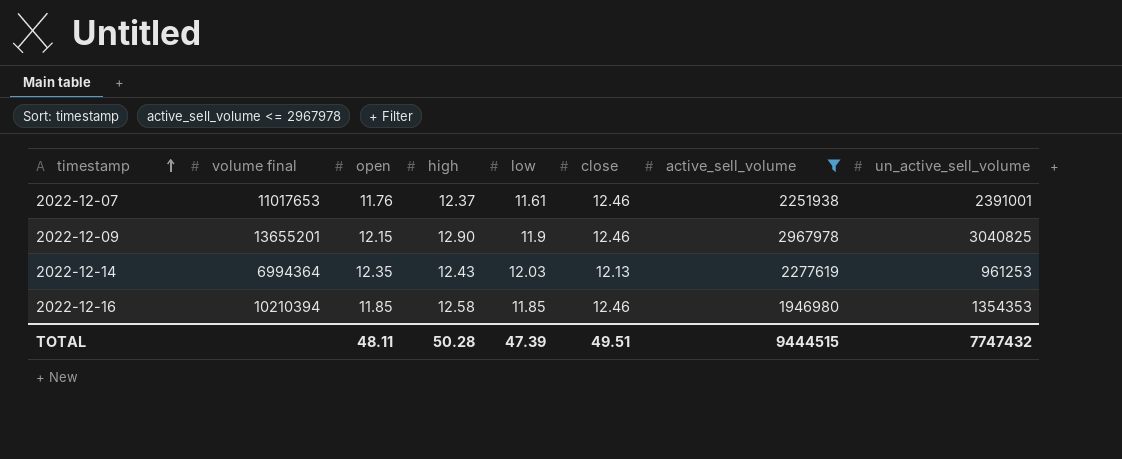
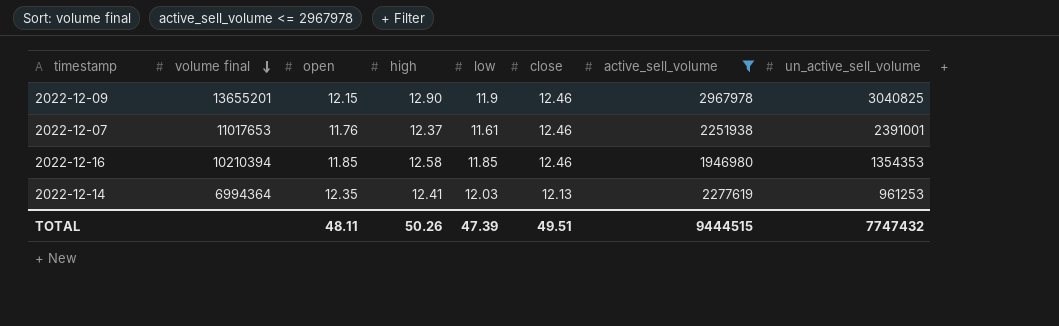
row order: timestamp ascending -> volume final descending
2022-12-14 | high: 12.43 -> 12.41
TOTAL | high: 50.28 -> 50.26

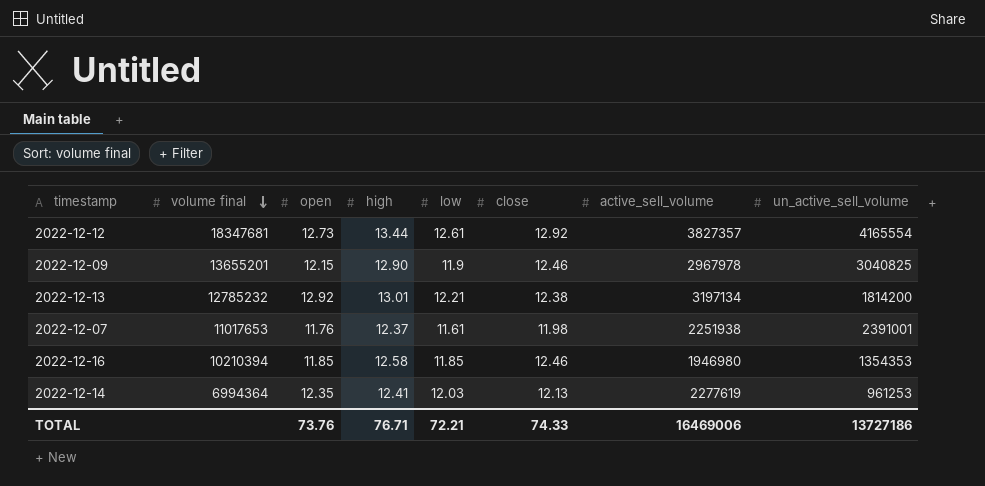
filter: active_sell_volume <= 2967978 -> none
2022-12-07 | close: 12.46 -> 11.98
TOTAL | open: 48.11 -> 73.76
TOTAL | high: 50.26 -> 76.71
TOTAL | low: 47.39 -> 72.21
TOTAL | close: 49.51 -> 74.33
TOTAL | active_sell_volume: 9444515 -> 16469006
TOTAL | un_active_sell_volume: 7747432 -> 13727186

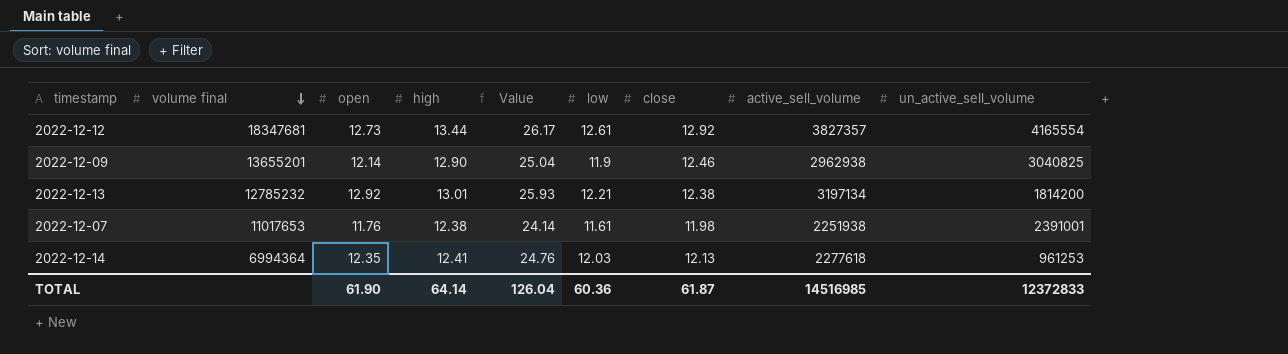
column Value | formula: none -> [open] + [high]
row 2022-12-16: 10210394 | 11.85 | 12.58 | 11.85 | 12.46 | 1946980 | 1354353 -> none
2022-12-09 | open: 12.15 -> 12.14
2022-12-09 | active_sell_volume: 2967978 -> 2962938
2022-12-07 | high: 12.37 -> 12.38
2022-12-14 | active_sell_volume: 2277619 -> 2277618
TOTAL | open: 73.76 -> 61.90
TOTAL | high: 76.71 -> 64.14
TOTAL | low: 72.21 -> 60.36
TOTAL | close: 74.33 -> 61.87
TOTAL | active_sell_volume: 16469006 -> 14516985
TOTAL | un_active_sell_volume: 13727186 -> 12372833

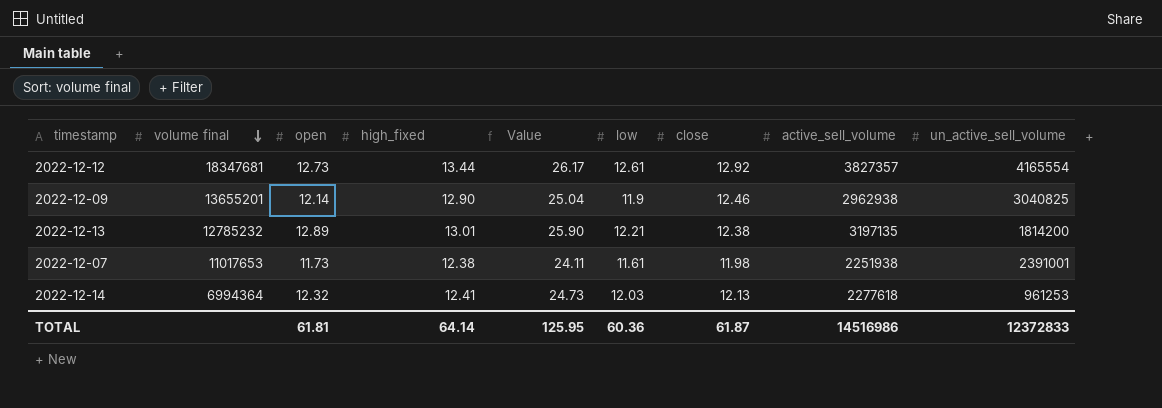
column name: high -> high_fixed
2022-12-13 | open: 12.92 -> 12.89
2022-12-13 | Value: 25.93 -> 25.90
2022-12-13 | active_sell_volume: 3197134 -> 3197135
2022-12-07 | open: 11.76 -> 11.73
2022-12-07 | Value: 24.14 -> 24.11
2022-12-14 | open: 12.35 -> 12.32
2022-12-14 | Value: 24.76 -> 24.73
TOTAL | open: 61.90 -> 61.81
TOTAL | Value: 126.04 -> 125.95
TOTAL | active_sell_volume: 14516985 -> 14516986

